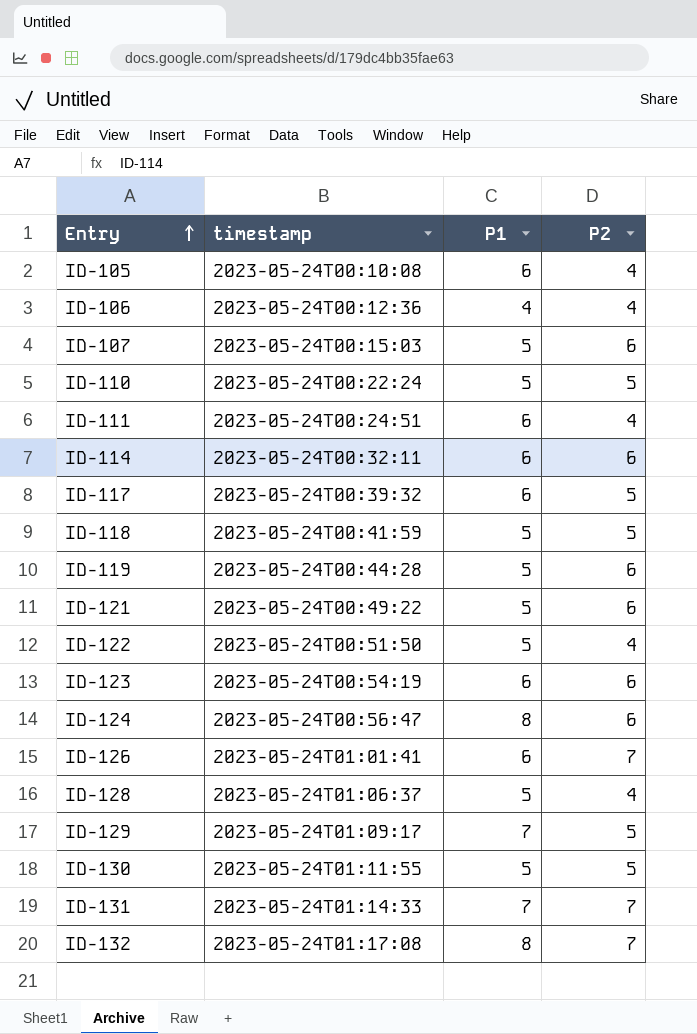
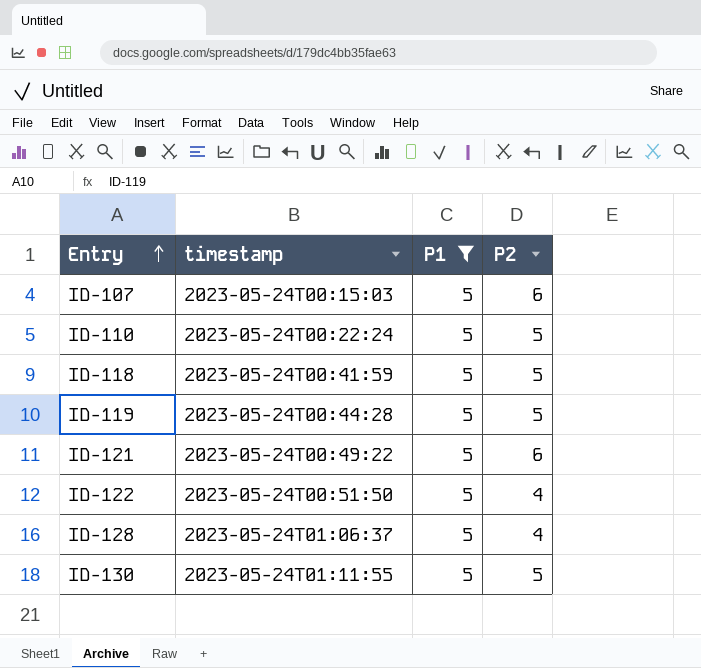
filter: none -> P1 = 5
ID-119 | P2: 6 -> 5

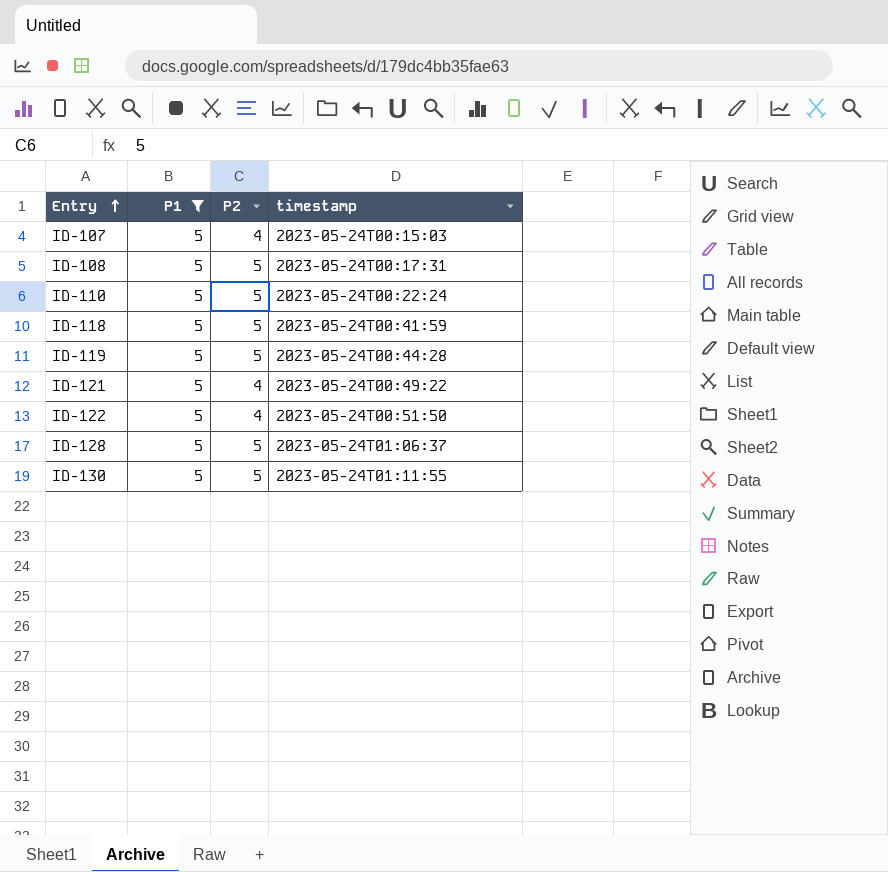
column timestamp | position: 2 -> 4
ID-107 | P2: 6 -> 4
row ID-108: none -> 5 | 5 | 2023-05-24T00:17:31
ID-121 | P2: 6 -> 4
ID-128 | P2: 4 -> 5

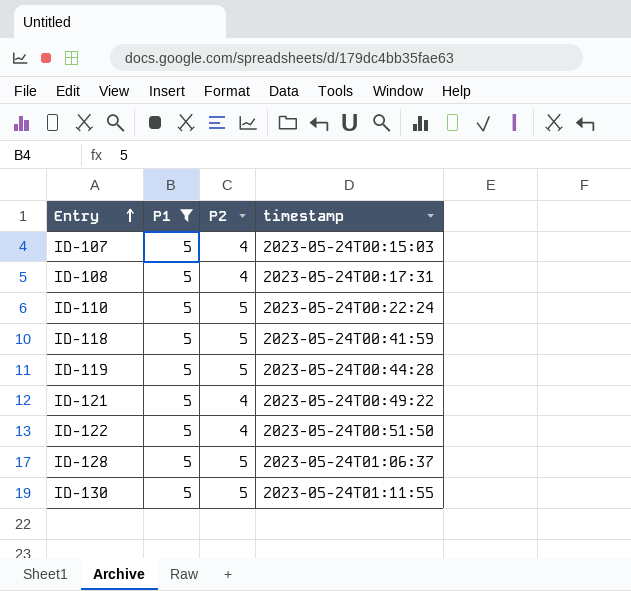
ID-108 | P2: 5 -> 4

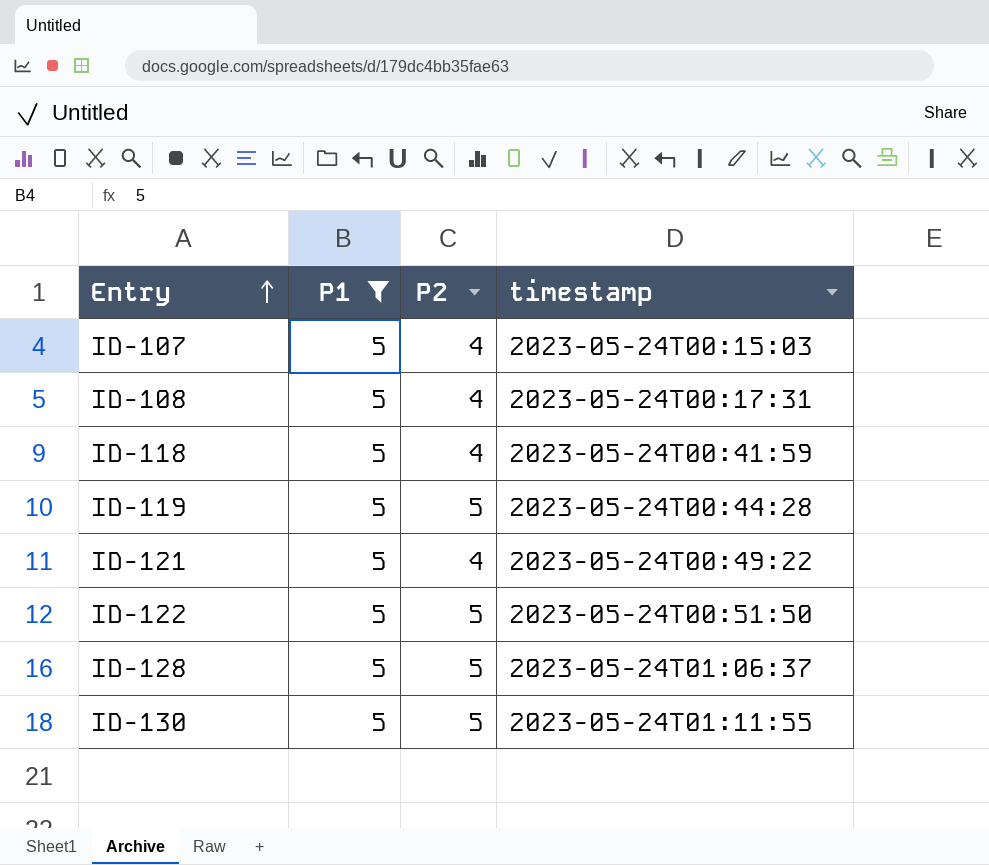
row ID-110: 5 | 5 | 2023-05-24T00:22:24 -> none
ID-118 | P2: 5 -> 4
ID-122 | P2: 4 -> 5

